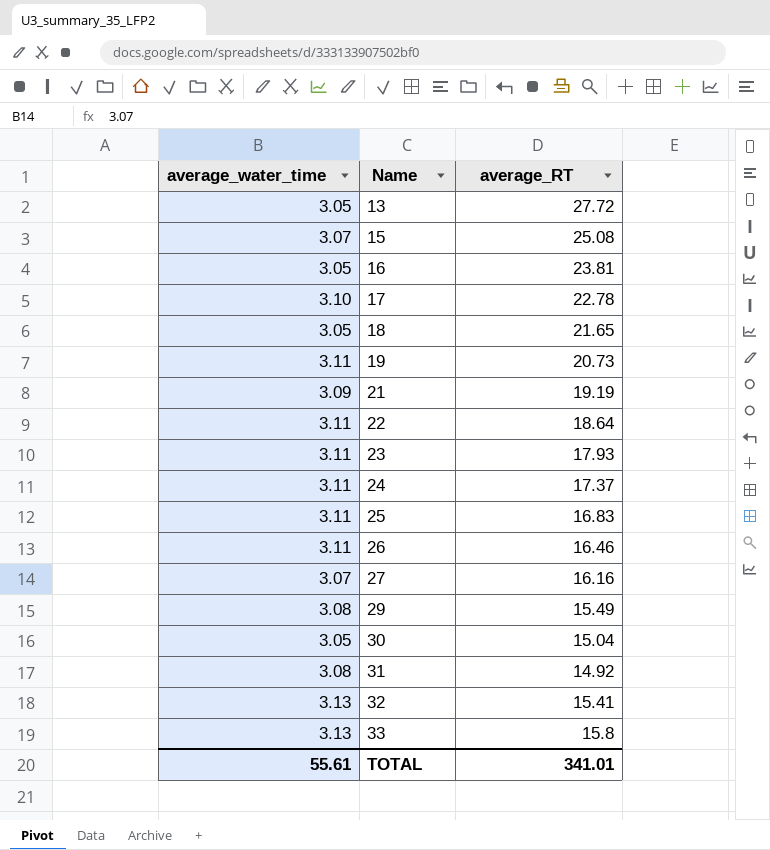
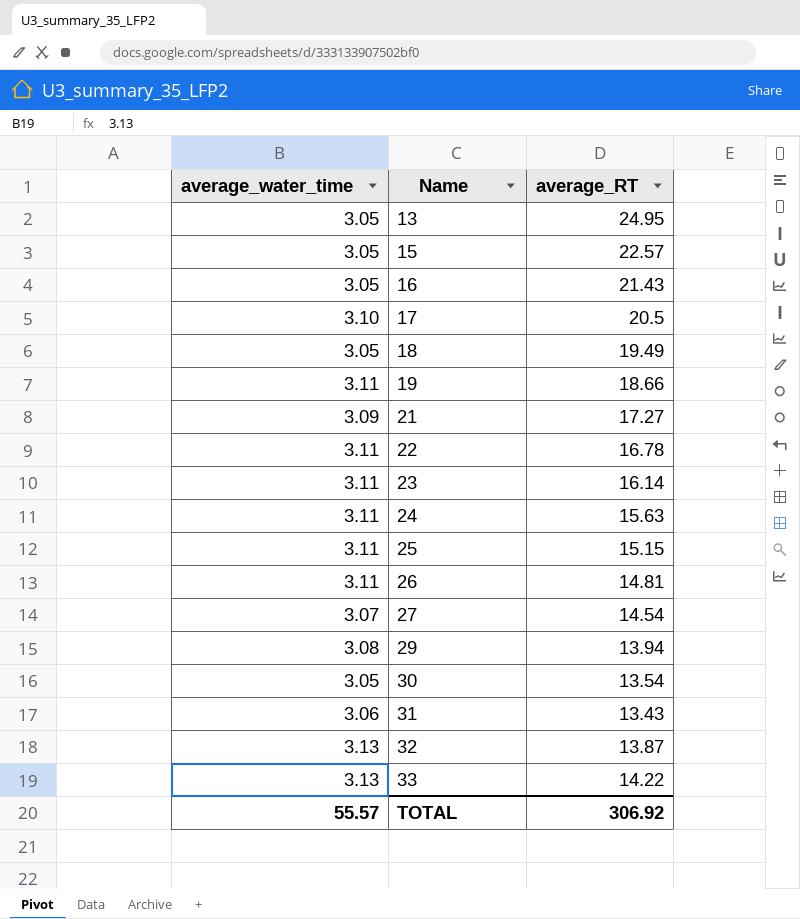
13 | average_RT: 27.72 -> 24.95
15 | average_water_time: 3.07 -> 3.05
15 | average_RT: 25.08 -> 22.57
16 | average_RT: 23.81 -> 21.43
17 | average_RT: 22.78 -> 20.5
18 | average_RT: 21.65 -> 19.49
19 | average_RT: 20.73 -> 18.66
21 | average_RT: 19.19 -> 17.27
22 | average_RT: 18.64 -> 16.78
23 | average_RT: 17.93 -> 16.14
24 | average_RT: 17.37 -> 15.63
25 | average_RT: 16.83 -> 15.15
26 | average_RT: 16.46 -> 14.81
27 | average_RT: 16.16 -> 14.54
29 | average_RT: 15.49 -> 13.94
30 | average_RT: 15.04 -> 13.54
31 | average_water_time: 3.08 -> 3.06
31 | average_RT: 14.92 -> 13.43
32 | average_RT: 15.41 -> 13.87
33 | average_RT: 15.8 -> 14.22
TOTAL | average_water_time: 55.61 -> 55.57
TOTAL | average_RT: 341.01 -> 306.92

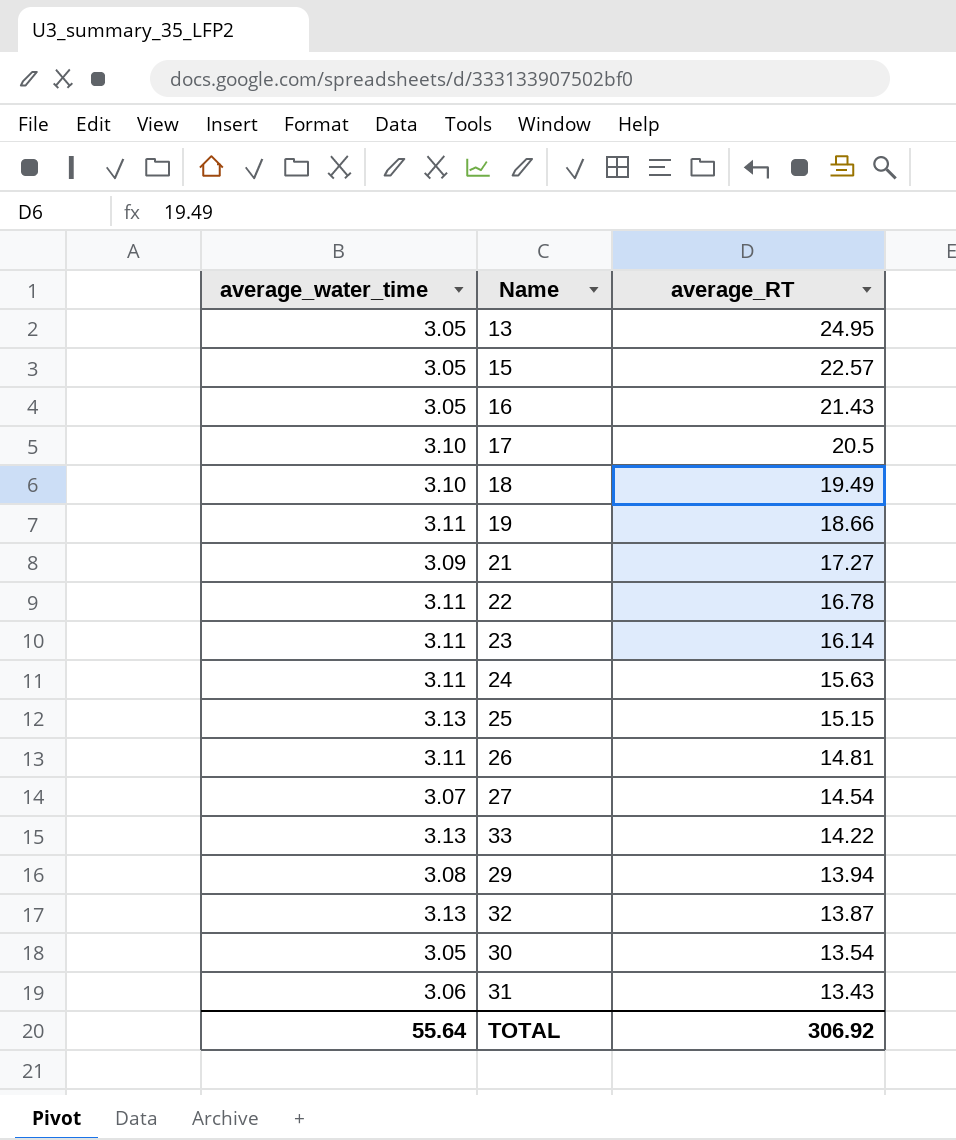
row order: Name ascending -> average_RT descending
18 | average_water_time: 3.05 -> 3.10
25 | average_water_time: 3.11 -> 3.13
TOTAL | average_water_time: 55.57 -> 55.64

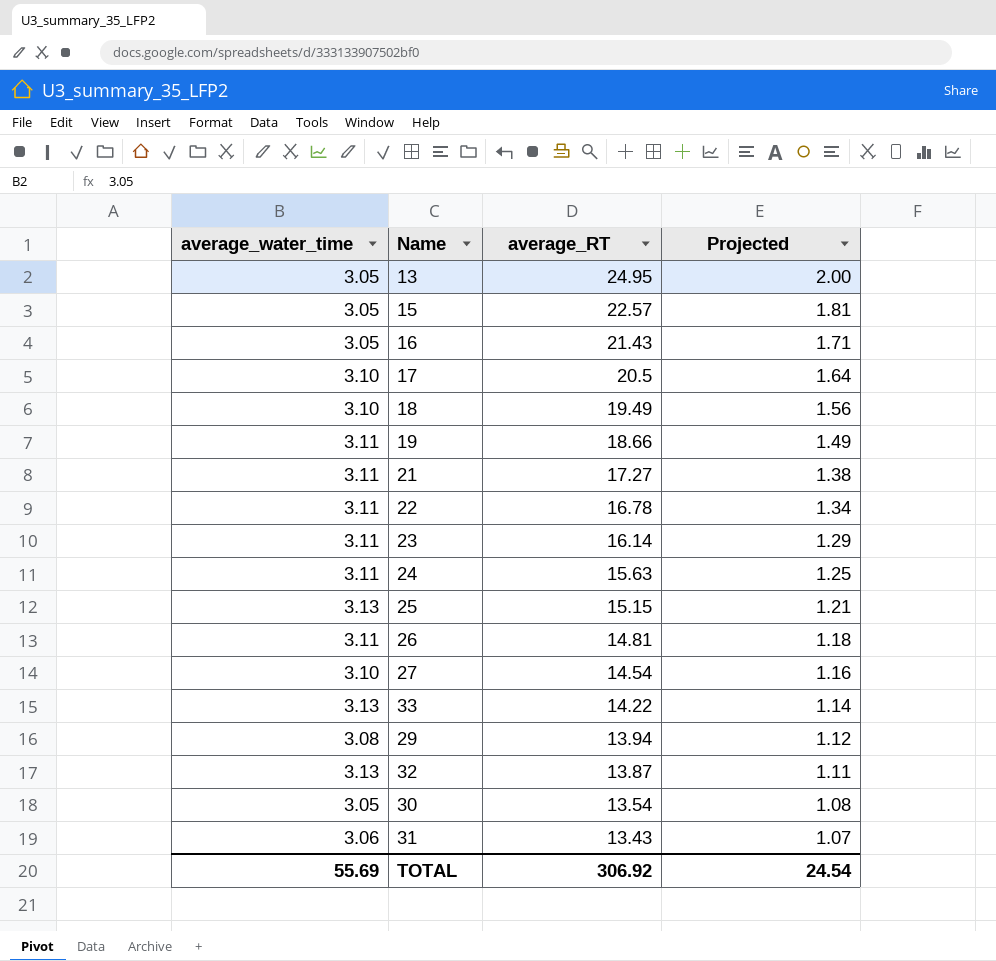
column Projected | formula: none -> [average_RT] * 0.08
21 | average_water_time: 3.09 -> 3.11
27 | average_water_time: 3.07 -> 3.10
TOTAL | average_water_time: 55.64 -> 55.69

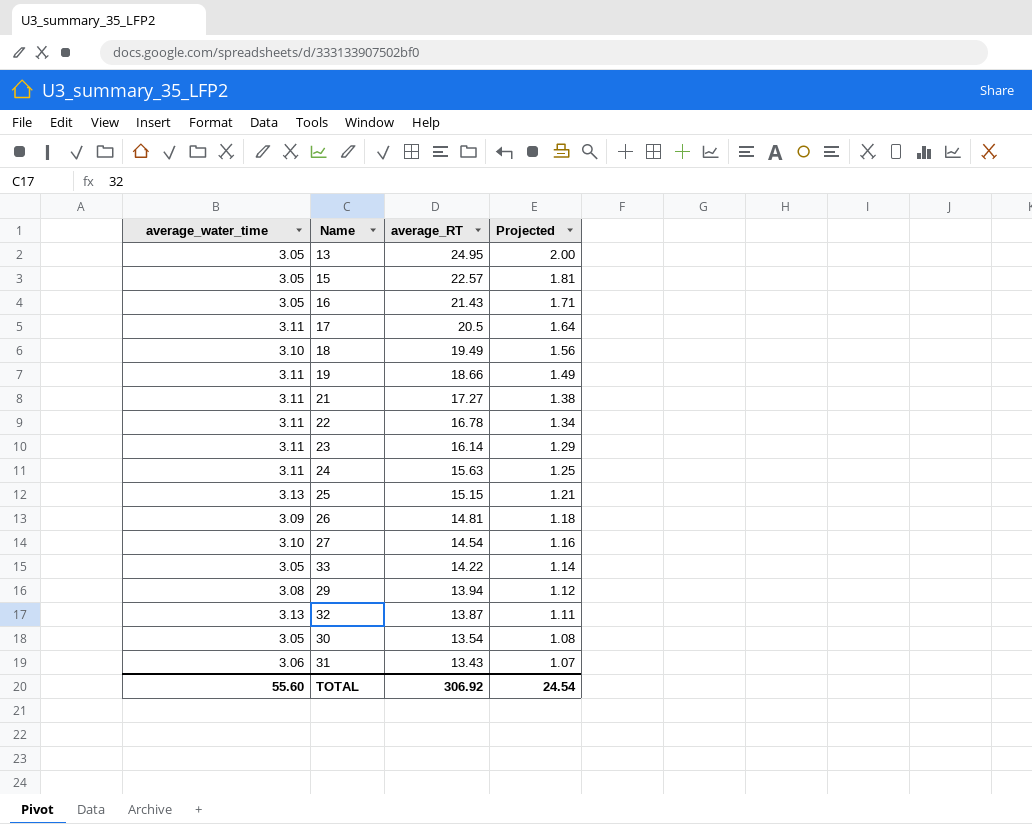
17 | average_water_time: 3.10 -> 3.11
26 | average_water_time: 3.11 -> 3.09
33 | average_water_time: 3.13 -> 3.05
TOTAL | average_water_time: 55.69 -> 55.60

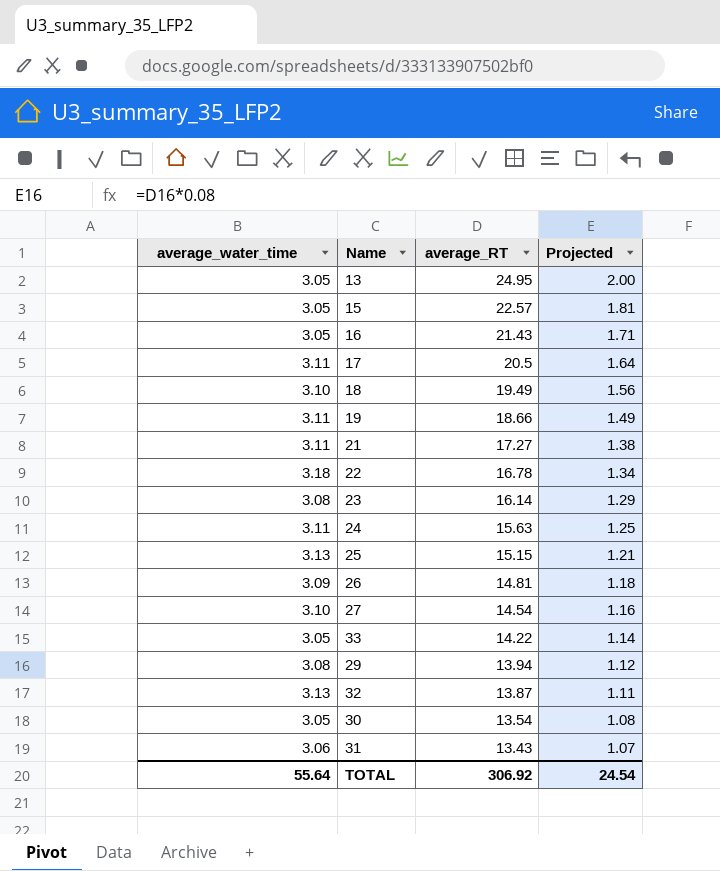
22 | average_water_time: 3.11 -> 3.18
23 | average_water_time: 3.11 -> 3.08
TOTAL | average_water_time: 55.60 -> 55.64

